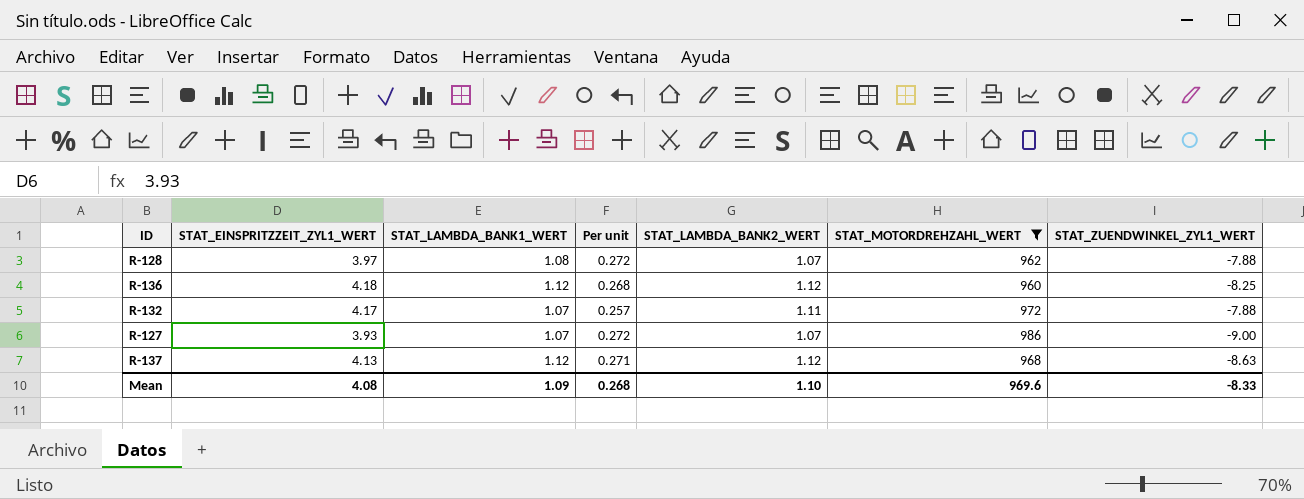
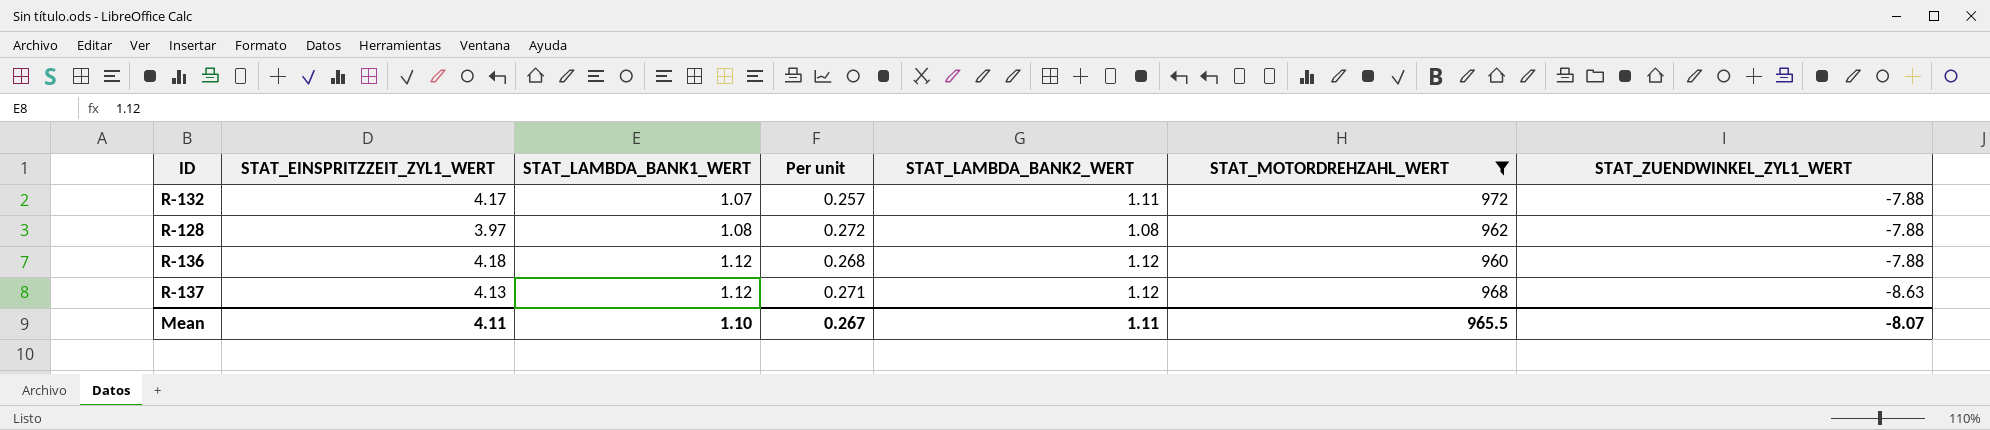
row order: none -> STAT_LAMBDA_BANK1_WERT ascending
row R-127: 3.93 | 1.07 | 0.272 | 1.07 | 986 | -9.00 -> none
R-128 | STAT_LAMBDA_BANK2_WERT: 1.07 -> 1.08
R-136 | STAT_ZUENDWINKEL_ZYL1_WERT: -8.25 -> -7.88
Mean | STAT_EINSPRITZZEIT_ZYL1_WERT: 4.08 -> 4.11
Mean | STAT_LAMBDA_BANK1_WERT: 1.09 -> 1.10
Mean | Per unit: 0.268 -> 0.267
Mean | STAT_LAMBDA_BANK2_WERT: 1.10 -> 1.11
Mean | STAT_MOTORDREHZAHL_WERT: 969.6 -> 965.5
Mean | STAT_ZUENDWINKEL_ZYL1_WERT: -8.33 -> -8.07

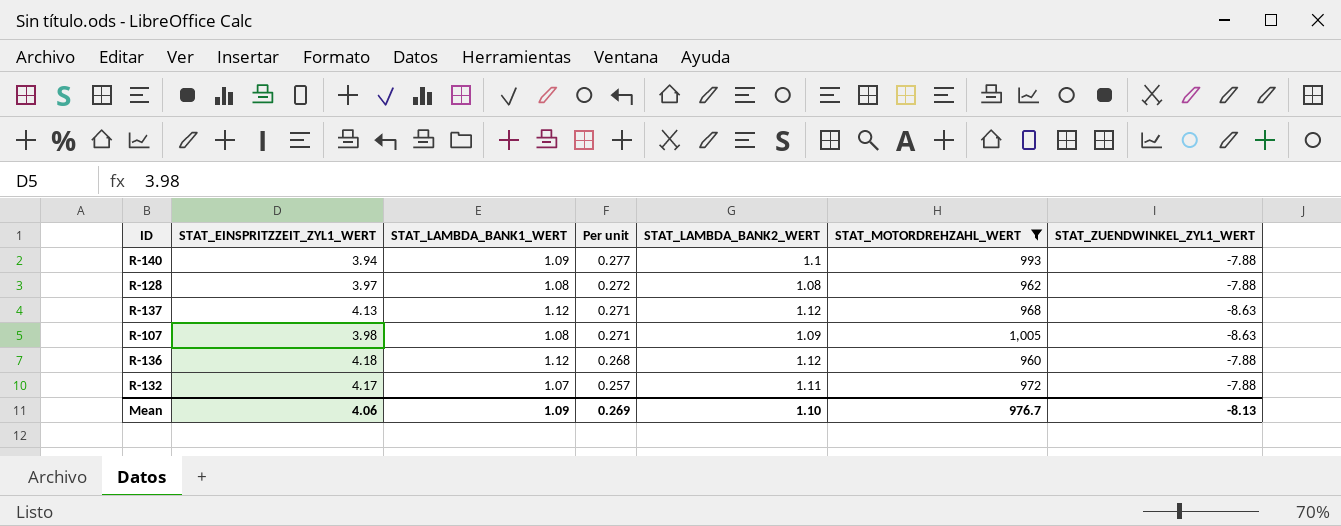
row order: STAT_LAMBDA_BANK1_WERT ascending -> Per unit descending
row R-140: none -> 3.94 | 1.09 | 0.277 | 1.1 | 993 | -7.88
row R-107: none -> 3.98 | 1.08 | 0.271 | 1.09 | 1,005 | -8.63
Mean | STAT_EINSPRITZZEIT_ZYL1_WERT: 4.11 -> 4.06
Mean | STAT_LAMBDA_BANK1_WERT: 1.10 -> 1.09
Mean | Per unit: 0.267 -> 0.269
Mean | STAT_LAMBDA_BANK2_WERT: 1.11 -> 1.10
Mean | STAT_MOTORDREHZAHL_WERT: 965.5 -> 976.7
Mean | STAT_ZUENDWINKEL_ZYL1_WERT: -8.07 -> -8.13

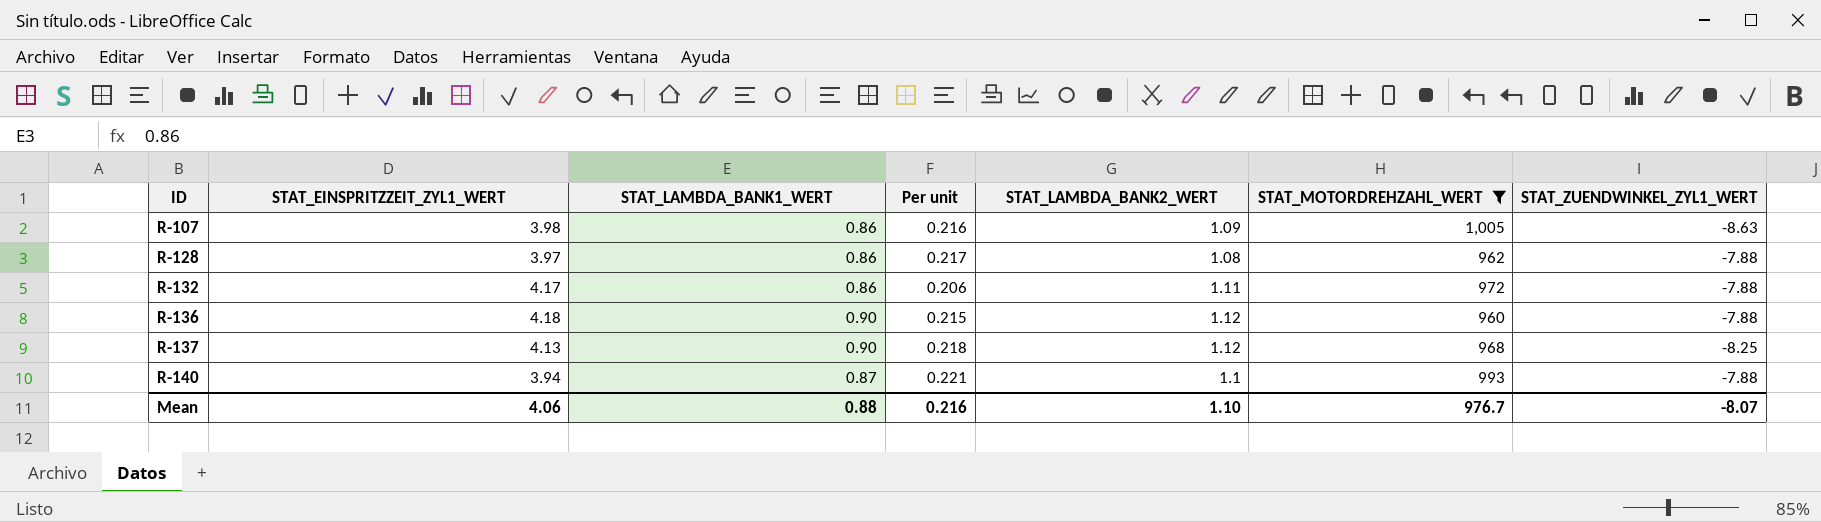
row order: Per unit descending -> ID ascending
R-107 | STAT_LAMBDA_BANK1_WERT: 1.08 -> 0.86
R-107 | Per unit: 0.271 -> 0.216
R-128 | STAT_LAMBDA_BANK1_WERT: 1.08 -> 0.86
R-128 | Per unit: 0.272 -> 0.217
R-132 | STAT_LAMBDA_BANK1_WERT: 1.07 -> 0.86
R-132 | Per unit: 0.257 -> 0.206
R-136 | STAT_LAMBDA_BANK1_WERT: 1.12 -> 0.90
R-136 | Per unit: 0.268 -> 0.215
R-137 | STAT_LAMBDA_BANK1_WERT: 1.12 -> 0.90
R-137 | Per unit: 0.271 -> 0.218
R-137 | STAT_ZUENDWINKEL_ZYL1_WERT: -8.63 -> -8.25
R-140 | STAT_LAMBDA_BANK1_WERT: 1.09 -> 0.87
R-140 | Per unit: 0.277 -> 0.221
Mean | STAT_LAMBDA_BANK1_WERT: 1.09 -> 0.88
Mean | Per unit: 0.269 -> 0.216
Mean | STAT_ZUENDWINKEL_ZYL1_WERT: -8.13 -> -8.07

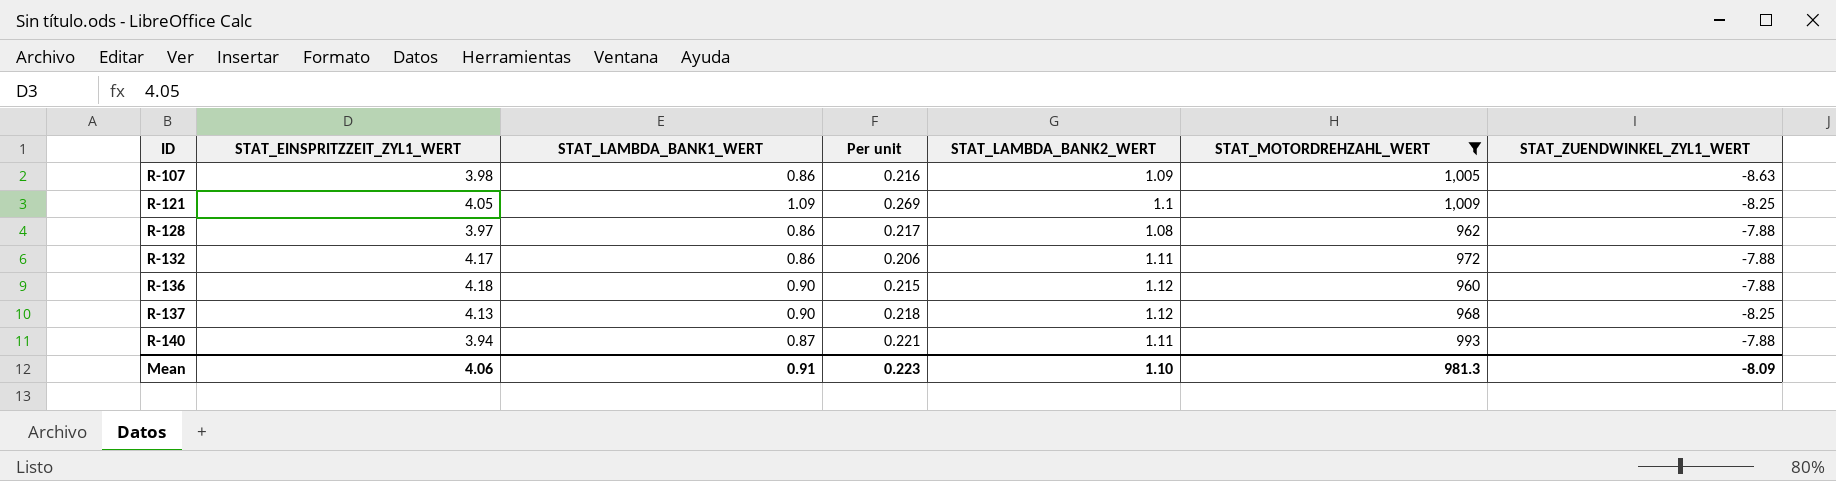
row R-121: none -> 4.05 | 1.09 | 0.269 | 1.1 | 1,009 | -8.25
R-140 | STAT_LAMBDA_BANK2_WERT: 1.1 -> 1.11
Mean | STAT_LAMBDA_BANK1_WERT: 0.88 -> 0.91
Mean | Per unit: 0.216 -> 0.223
Mean | STAT_MOTORDREHZAHL_WERT: 976.7 -> 981.3
Mean | STAT_ZUENDWINKEL_ZYL1_WERT: -8.07 -> -8.09

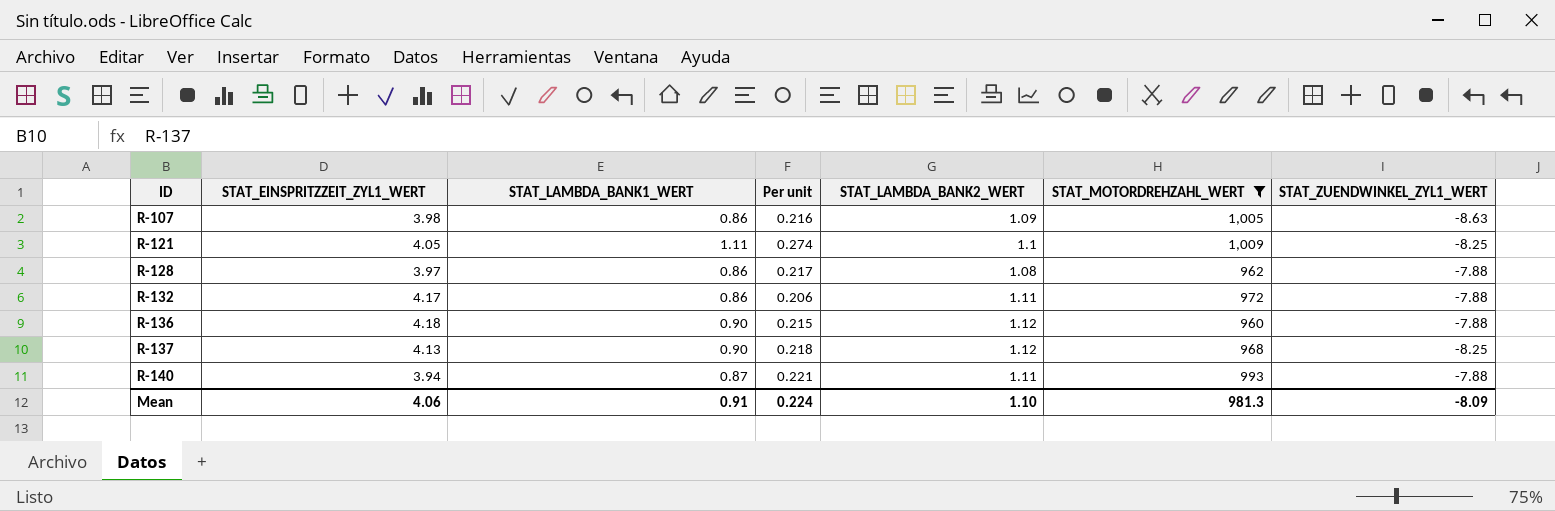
R-121 | STAT_LAMBDA_BANK1_WERT: 1.09 -> 1.11
R-121 | Per unit: 0.269 -> 0.274
Mean | Per unit: 0.223 -> 0.224

